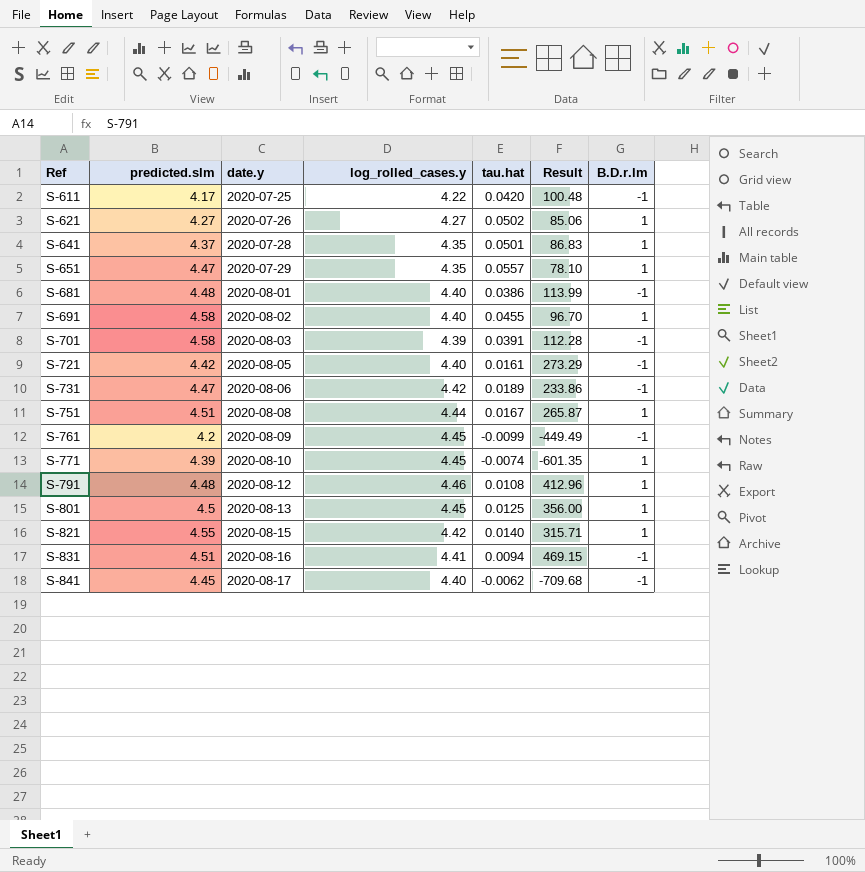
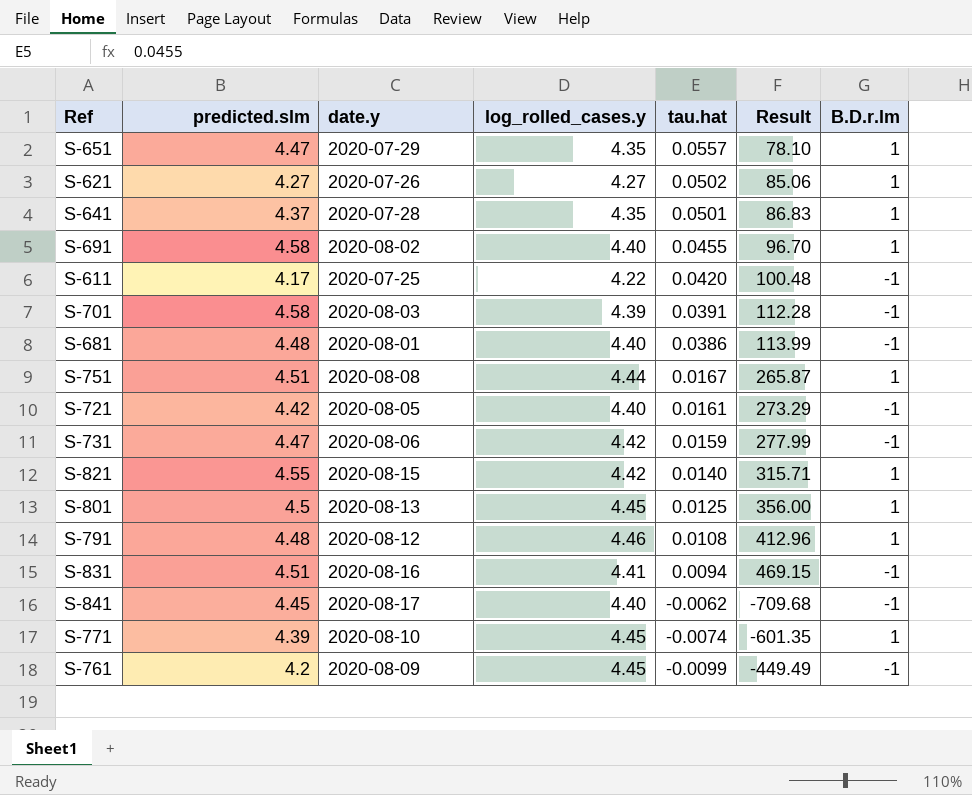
row order: Ref ascending -> tau.hat descending
S-731 | tau.hat: 0.0189 -> 0.0159
S-731 | Result: 233.86 -> 277.99

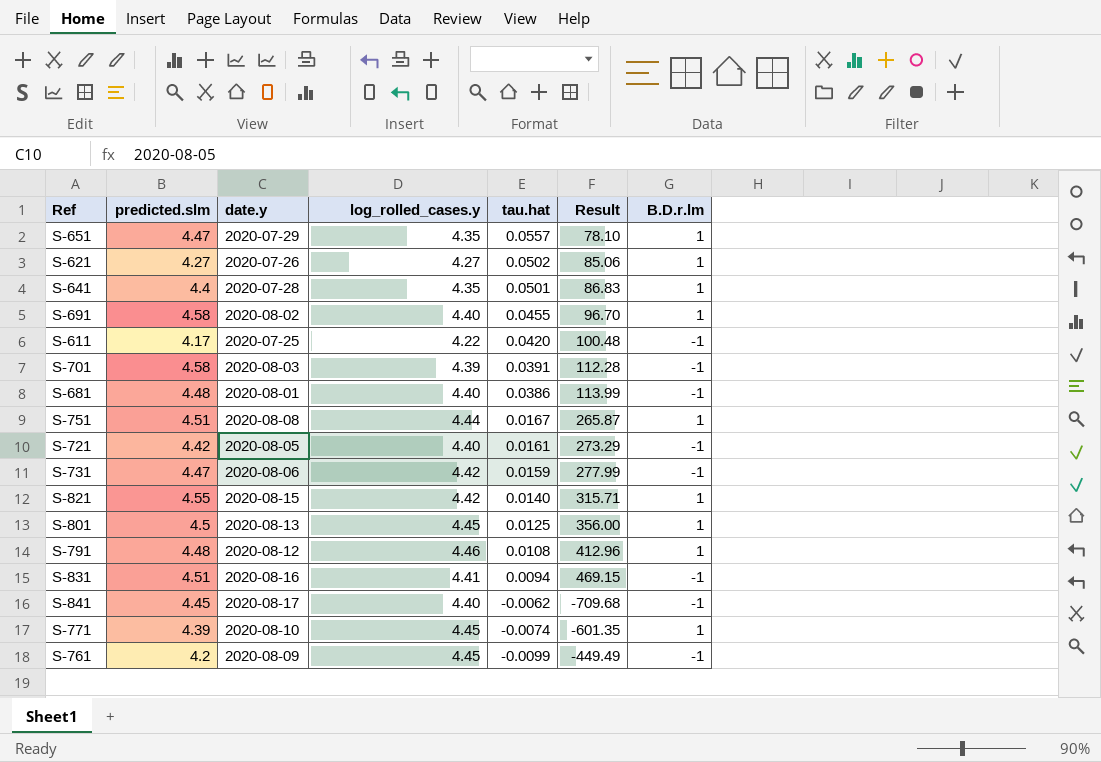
S-641 | predicted.slm: 4.37 -> 4.4

